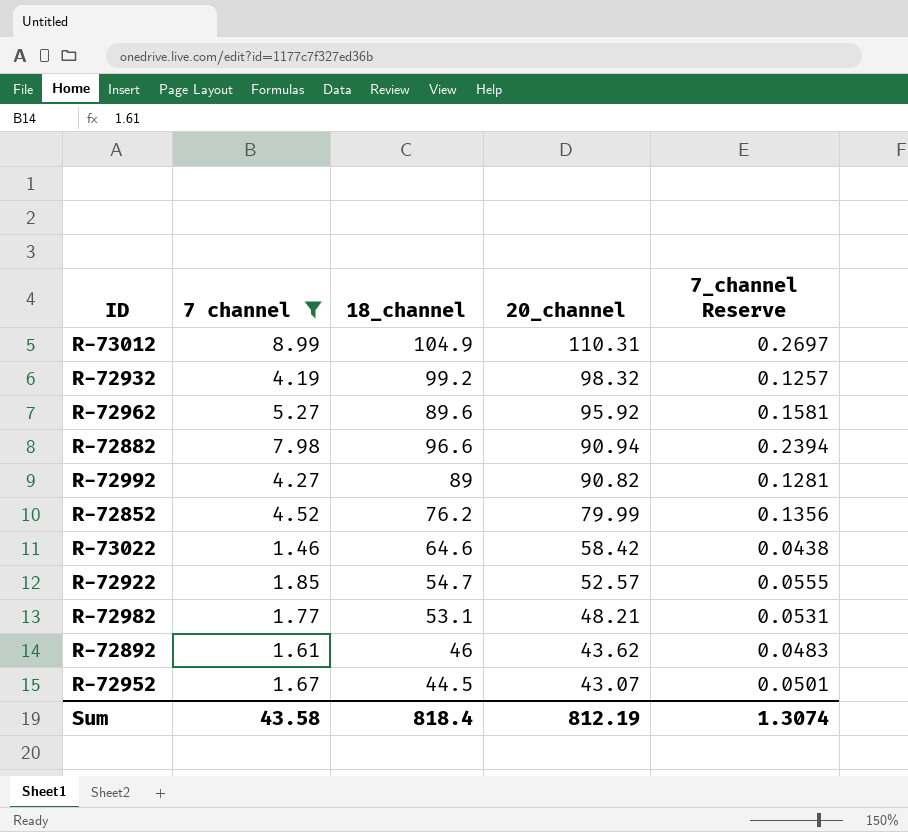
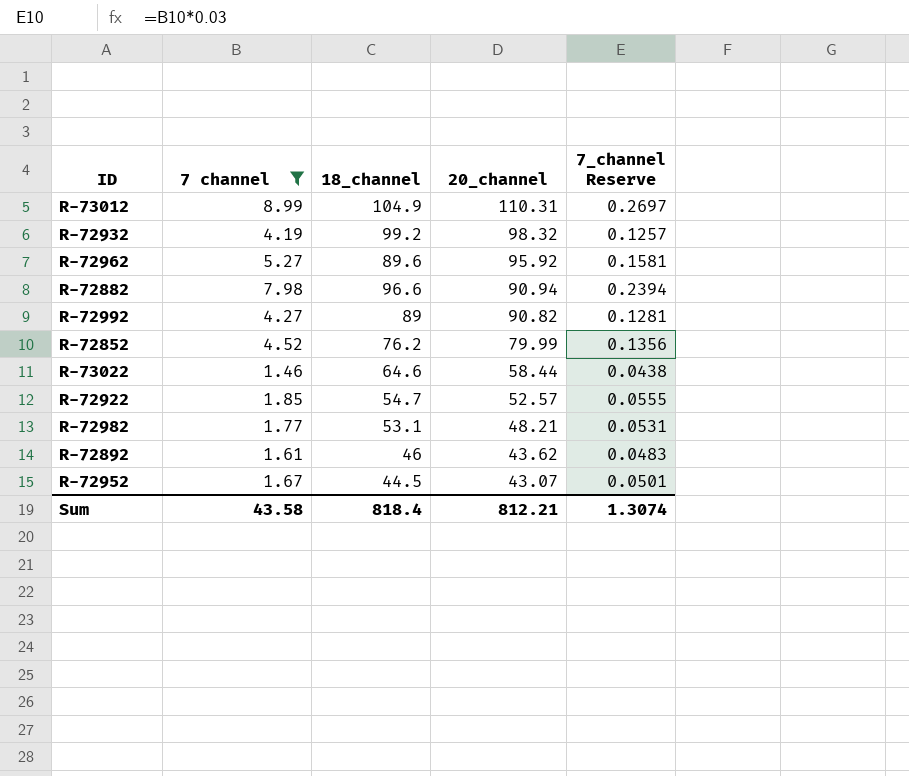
R-73022 | 20_channel: 58.42 -> 58.44
Sum | 20_channel: 812.19 -> 812.21

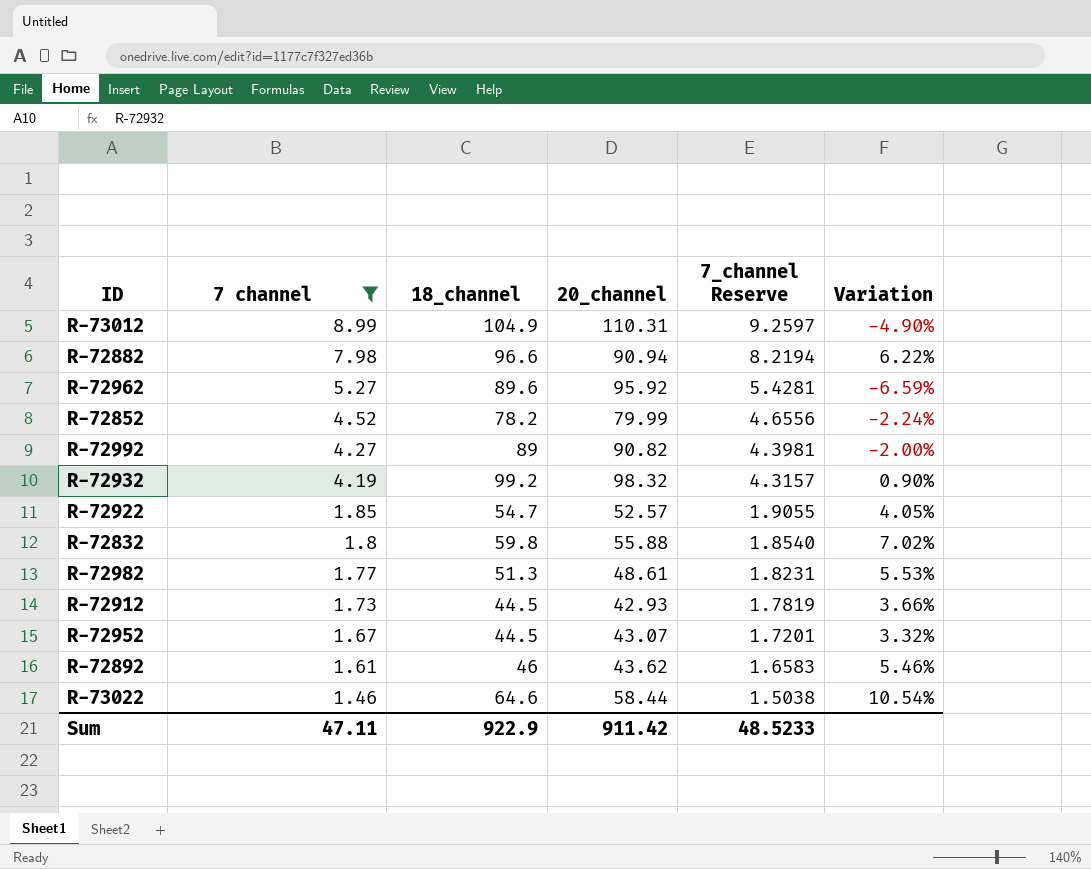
row order: 20_channel descending -> 7 channel descending
column 7_channel Reserve | formula: [7 channel] * 0.03 -> [7 channel] * 1.03
column Variation | formula: none -> ([18_channel] - [20_channel]) / [20_channel]
R-72852 | 18_channel: 76.2 -> 78.2
row R-72832: none -> 1.8 | 59.8 | 55.88 | 1.8540 | 7.02%
R-72982 | 18_channel: 53.1 -> 51.3
R-72982 | 20_channel: 48.21 -> 48.61
row R-72912: none -> 1.73 | 44.5 | 42.93 | 1.7819 | 3.66%
Sum | 7 channel: 43.58 -> 47.11
Sum | 18_channel: 818.4 -> 922.9
Sum | 20_channel: 812.21 -> 911.42
Sum | 7_channel Reserve: 1.3074 -> 48.5233

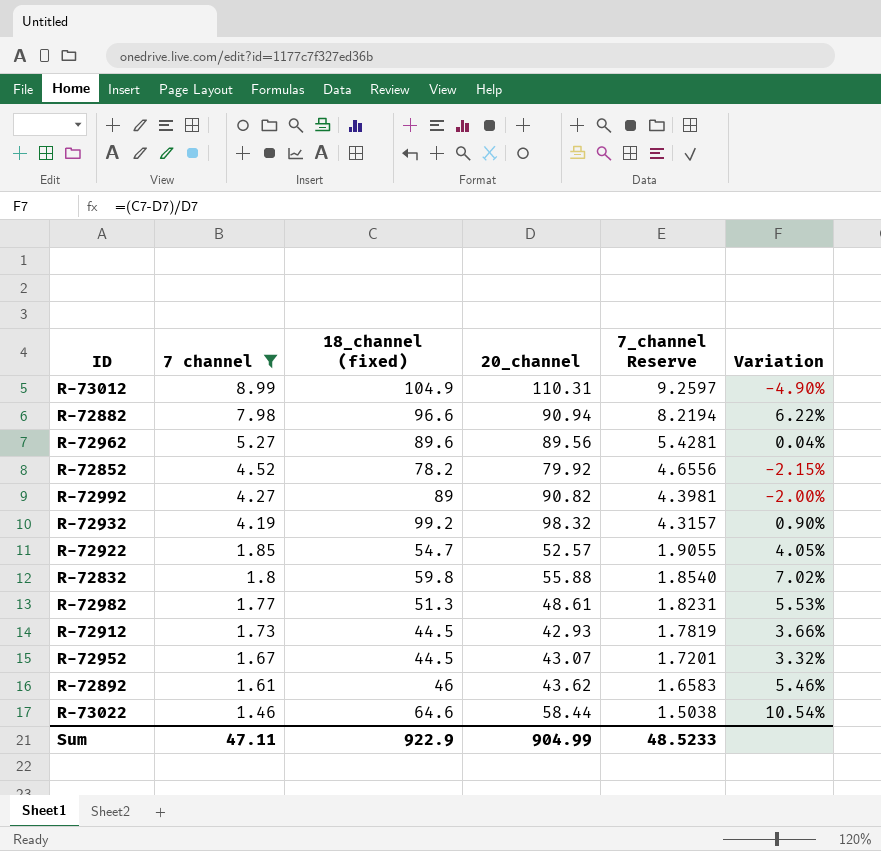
column name: 18_channel -> 18_channel (fixed)
R-72962 | 20_channel: 95.92 -> 89.56
R-72962 | Variation: -6.59% -> 0.04%
R-72852 | 20_channel: 79.99 -> 79.92
R-72852 | Variation: -2.24% -> -2.15%
Sum | 20_channel: 911.42 -> 904.99

